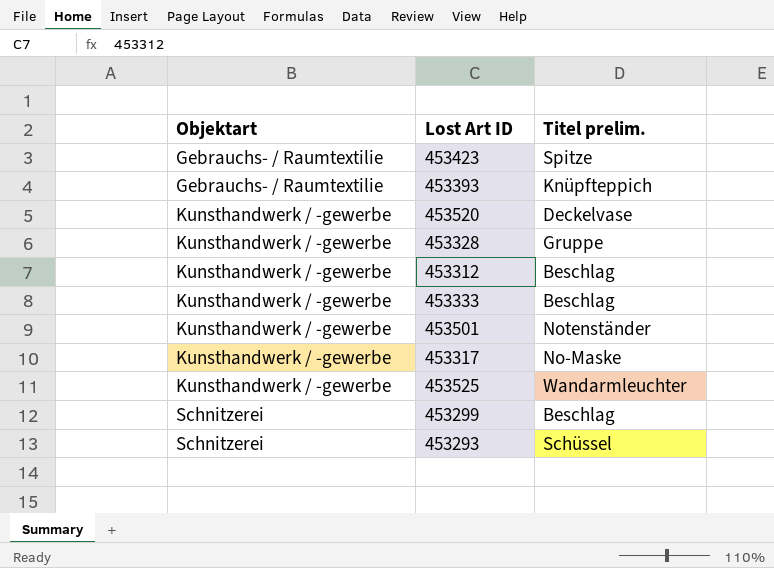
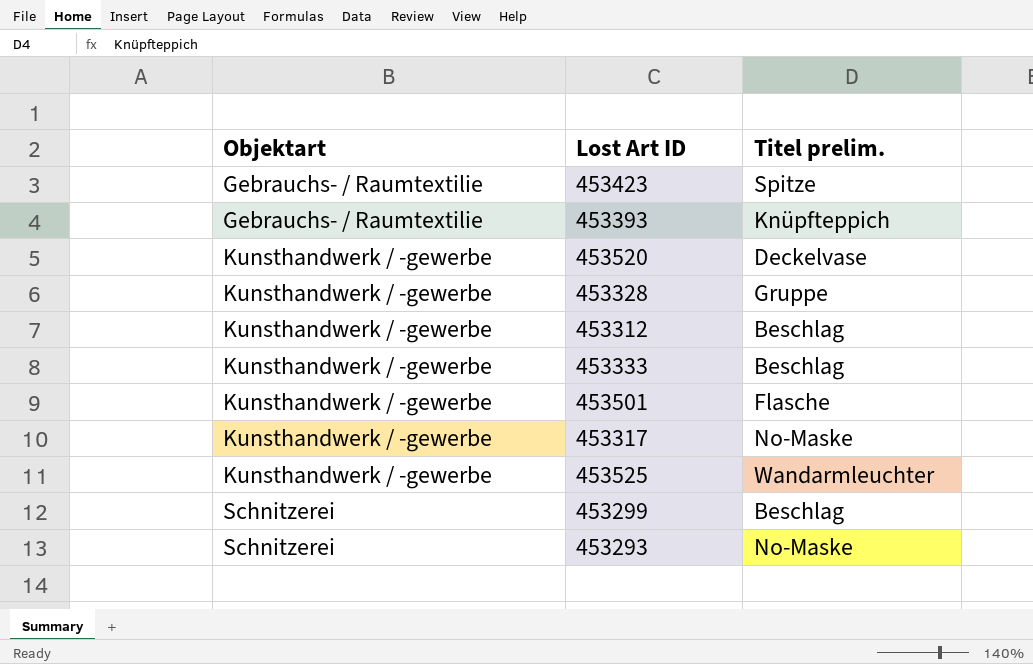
453501 | Titel prelim.: Notenständer -> Flasche
453293 | Titel prelim.: Schüssel -> No-Maske

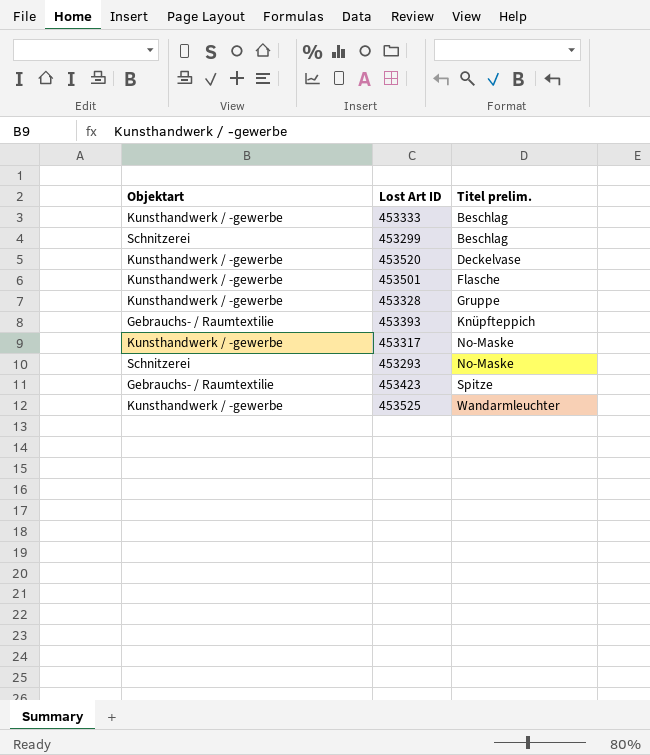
row order: Objektart ascending -> Titel prelim. ascending
row 453312: Kunsthandwerk / -gewerbe | Beschlag -> none

